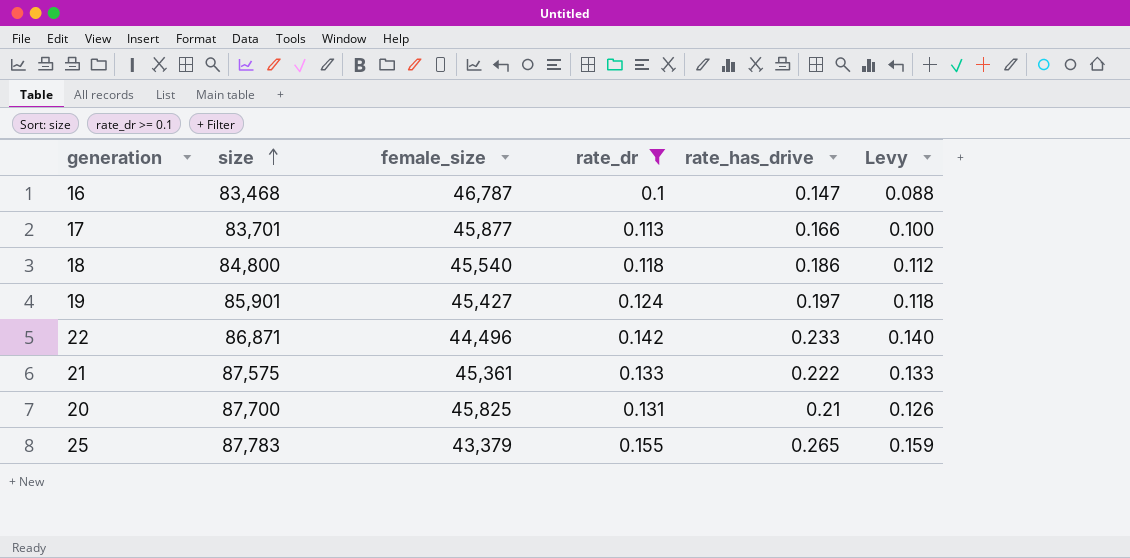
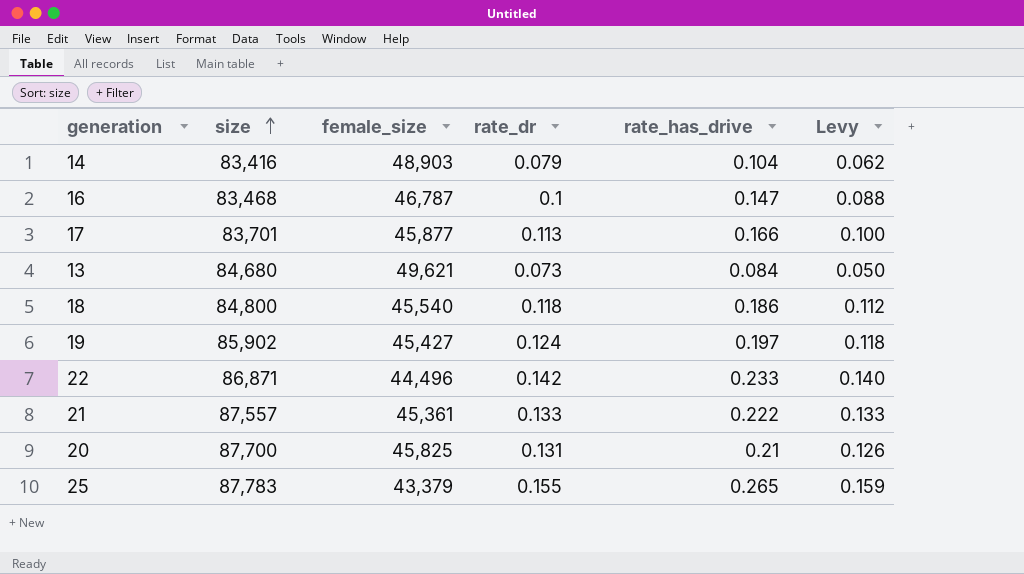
filter: rate_dr >= 0.1 -> none
19 | size: 85,901 -> 85,902
21 | size: 87,575 -> 87,557

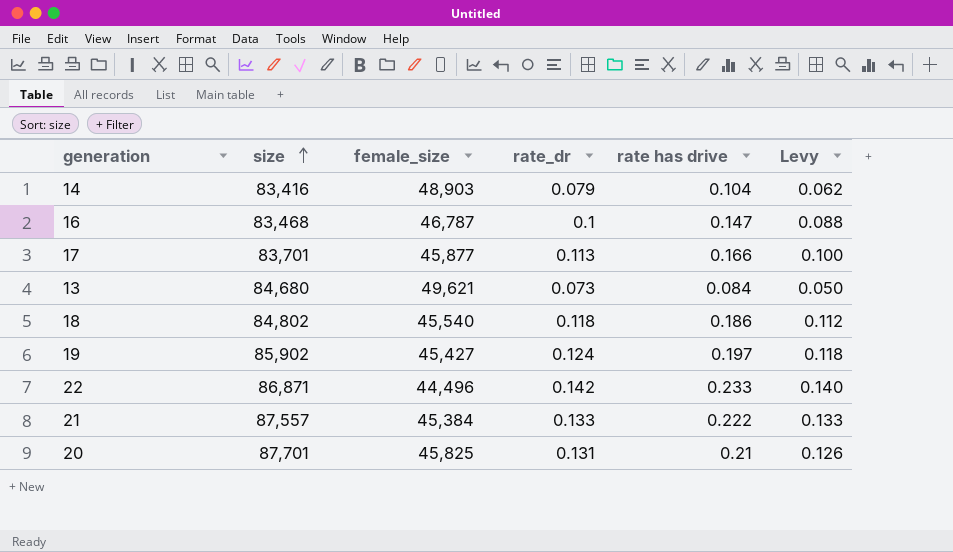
column name: rate_has_drive -> rate has drive
row 25: 87,783 | 43,379 | 0.155 | 0.265 | 0.159 -> none
18 | size: 84,800 -> 84,802
21 | female_size: 45,361 -> 45,384
20 | size: 87,700 -> 87,701

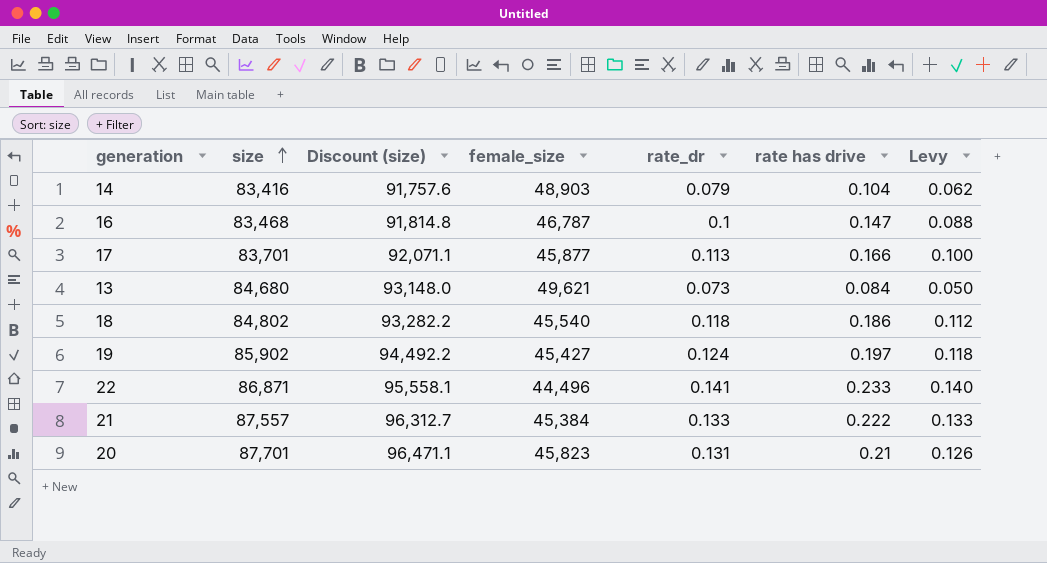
column Discount (size) | formula: none -> [size] * 1.1
22 | rate_dr: 0.142 -> 0.141
20 | female_size: 45,825 -> 45,823

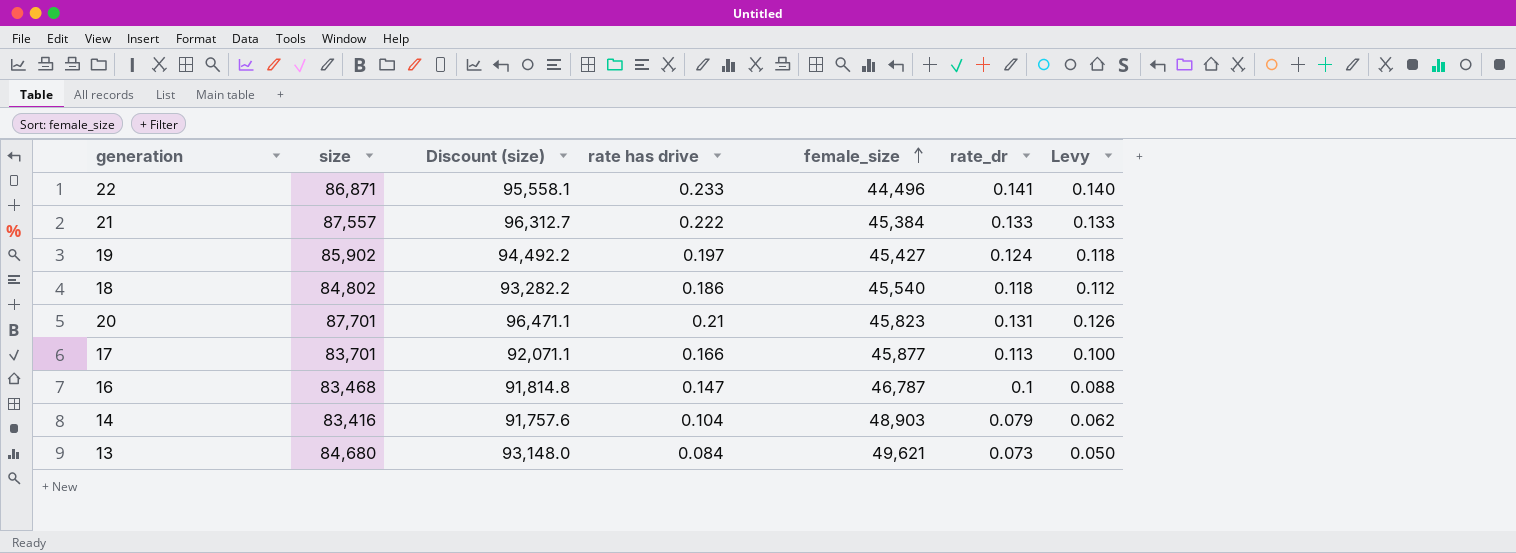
row order: size ascending -> female_size ascending
column rate has drive | position: 6 -> 4

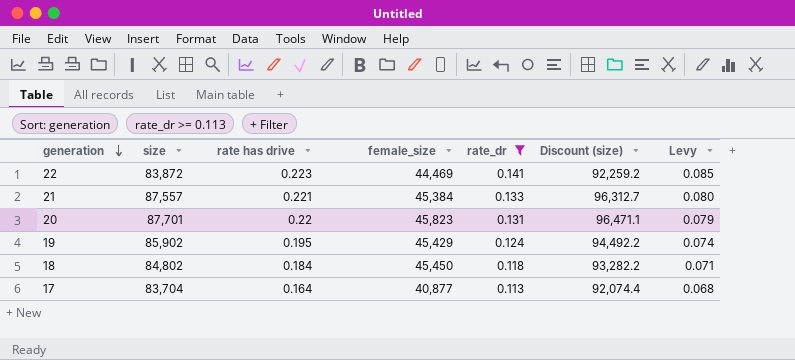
filter: none -> rate_dr >= 0.113
row order: female_size ascending -> generation descending
column Discount (size) | position: 3 -> 6
column Levy | formula: [rate has drive] * 0.6 -> [rate_dr] * 0.6
22 | size: 86,871 -> 83,872
22 | rate has drive: 0.233 -> 0.223
22 | female_size: 44,496 -> 44,469
22 | Discount (size): 95,558.1 -> 92,259.2
21 | rate has drive: 0.222 -> 0.221
20 | rate has drive: 0.21 -> 0.22
19 | rate has drive: 0.197 -> 0.195
19 | female_size: 45,427 -> 45,429
18 | rate has drive: 0.186 -> 0.184
18 | female_size: 45,540 -> 45,450
17 | size: 83,701 -> 83,704
17 | rate has drive: 0.166 -> 0.164
17 | female_size: 45,877 -> 40,877
17 | Discount (size): 92,071.1 -> 92,074.4

